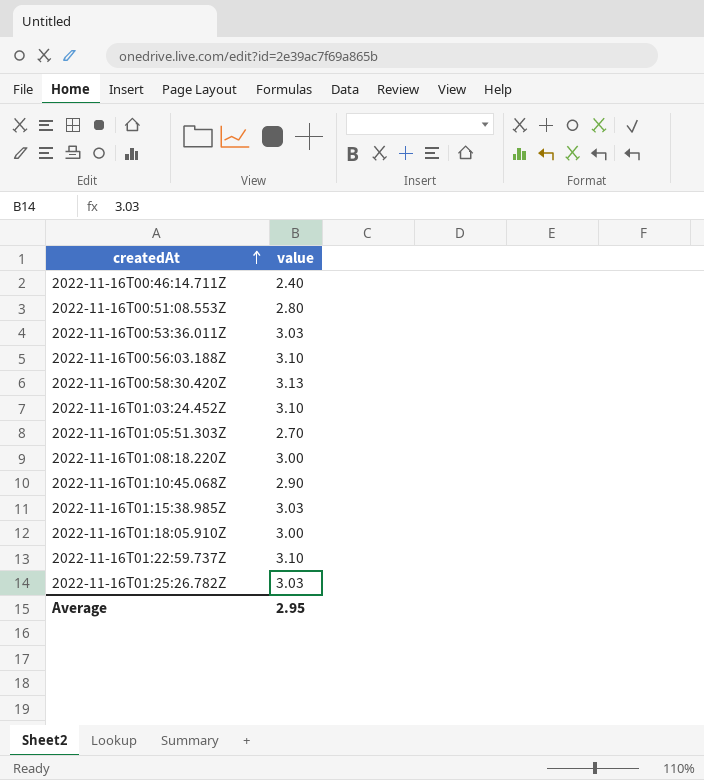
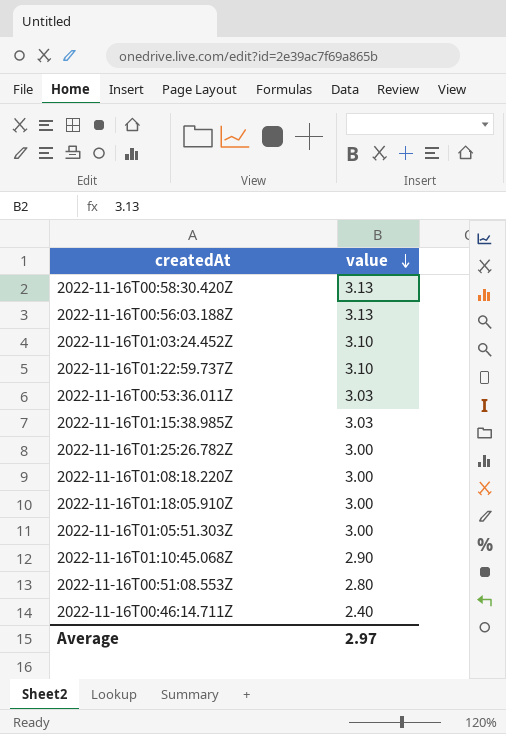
row order: createdAt ascending -> value descending
2022-11-16T00:56:03.188Z | value: 3.10 -> 3.13
2022-11-16T01:25:26.782Z | value: 3.03 -> 3.00
2022-11-16T01:05:51.303Z | value: 2.70 -> 3.00
Average | value: 2.95 -> 2.97

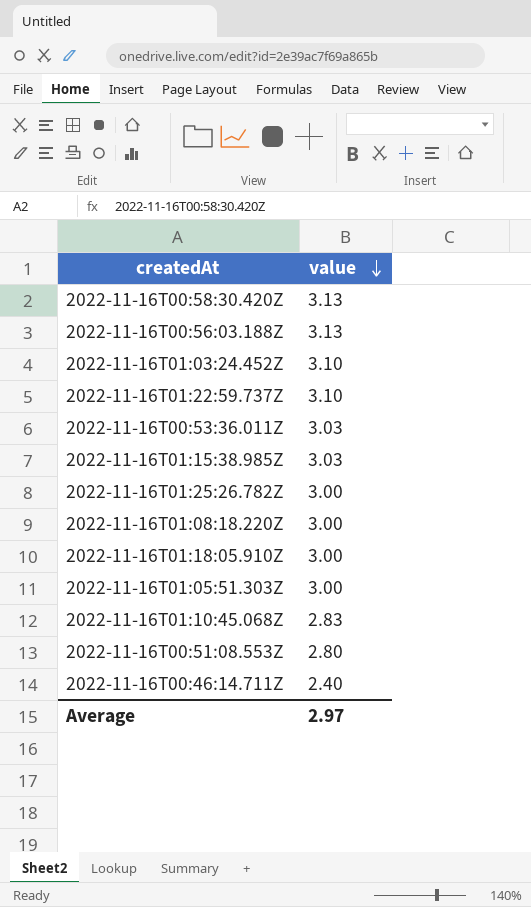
2022-11-16T01:10:45.068Z | value: 2.90 -> 2.83

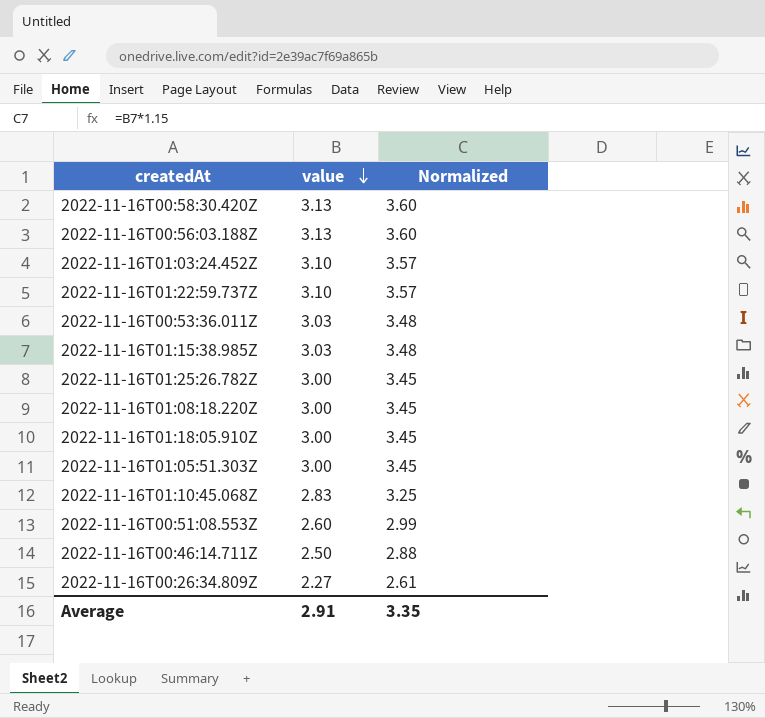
column Normalized | formula: none -> [value] * 1.15
2022-11-16T00:51:08.553Z | value: 2.80 -> 2.60
2022-11-16T00:46:14.711Z | value: 2.40 -> 2.50
row 2022-11-16T00:26:34.809Z: none -> 2.27 | 2.61
Average | value: 2.97 -> 2.91

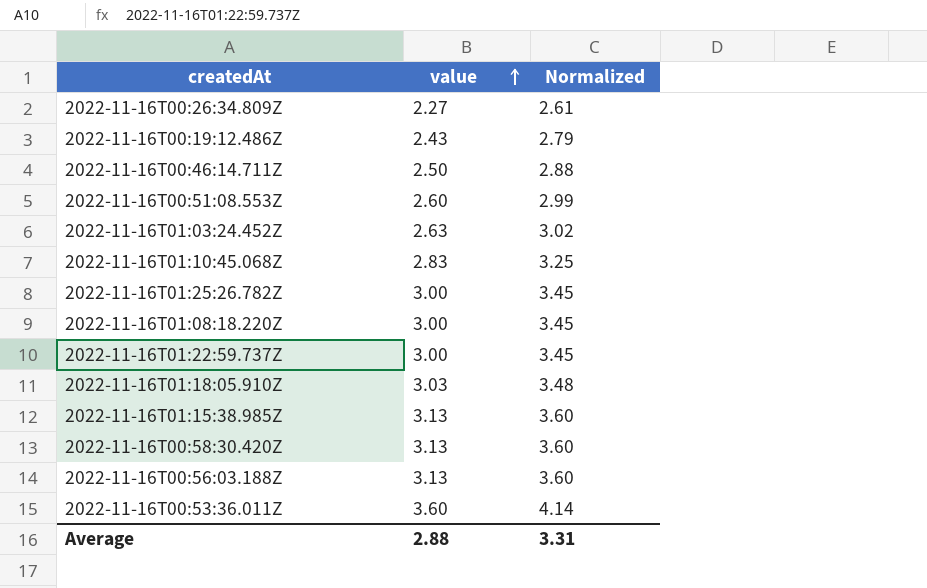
row order: value descending -> value ascending
row 2022-11-16T01:05:51.303Z: 3.00 | 3.45 -> none
row 2022-11-16T00:19:12.486Z: none -> 2.43 | 2.79
2022-11-16T01:03:24.452Z | value: 3.10 -> 2.63
2022-11-16T01:03:24.452Z | Normalized: 3.57 -> 3.02
2022-11-16T01:22:59.737Z | value: 3.10 -> 3.00
2022-11-16T01:22:59.737Z | Normalized: 3.57 -> 3.45
2022-11-16T01:18:05.910Z | value: 3.00 -> 3.03
2022-11-16T01:18:05.910Z | Normalized: 3.45 -> 3.48
2022-11-16T01:15:38.985Z | value: 3.03 -> 3.13
2022-11-16T01:15:38.985Z | Normalized: 3.48 -> 3.60
2022-11-16T00:53:36.011Z | value: 3.03 -> 3.60
2022-11-16T00:53:36.011Z | Normalized: 3.48 -> 4.14
Average | value: 2.91 -> 2.88
Average | Normalized: 3.35 -> 3.31

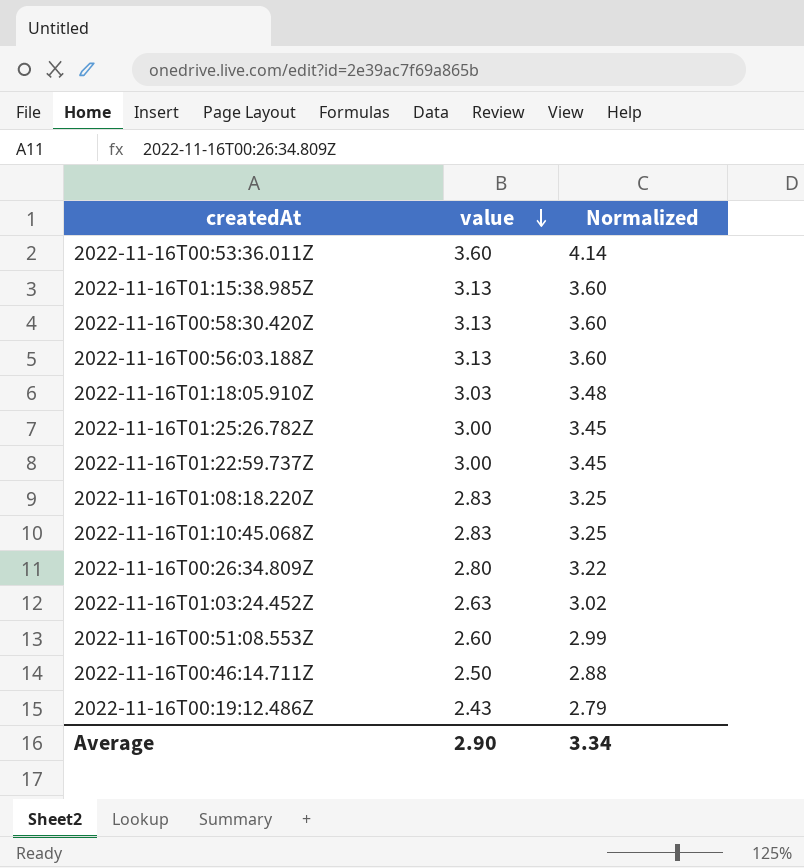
row order: value ascending -> value descending
2022-11-16T01:08:18.220Z | value: 3.00 -> 2.83
2022-11-16T01:08:18.220Z | Normalized: 3.45 -> 3.25
2022-11-16T00:26:34.809Z | value: 2.27 -> 2.80
2022-11-16T00:26:34.809Z | Normalized: 2.61 -> 3.22
Average | value: 2.88 -> 2.90
Average | Normalized: 3.31 -> 3.34

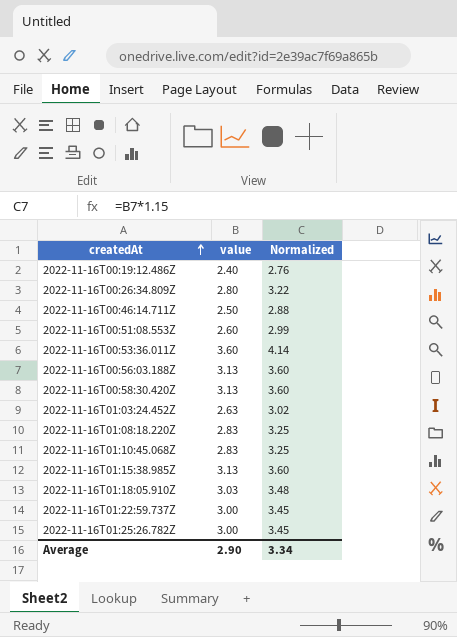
row order: value descending -> createdAt ascending
2022-11-16T00:19:12.486Z | value: 2.43 -> 2.40
2022-11-16T00:19:12.486Z | Normalized: 2.79 -> 2.76

